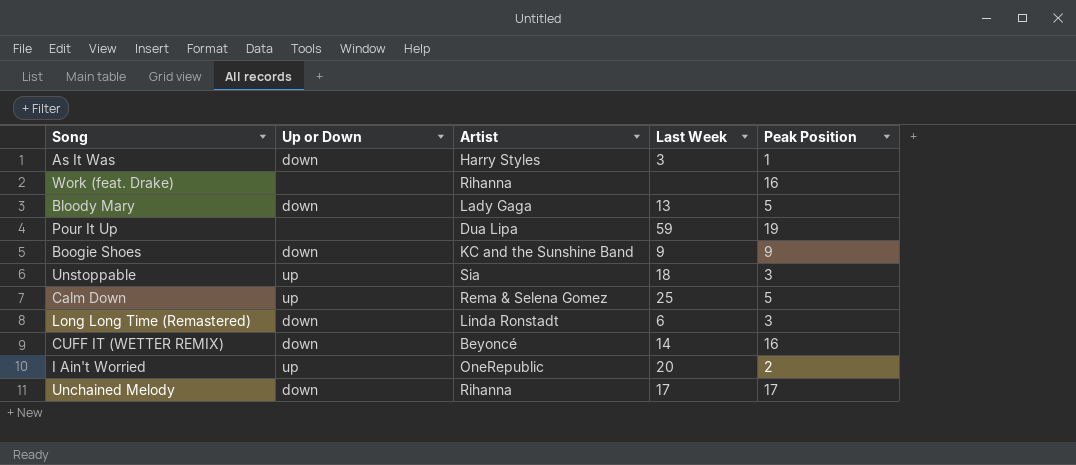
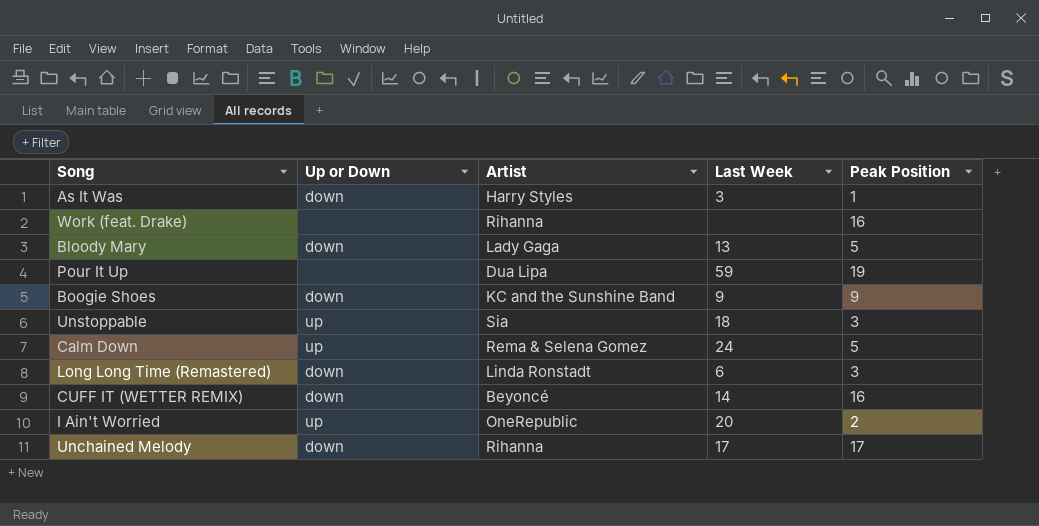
Calm Down | Last Week: 25 -> 24

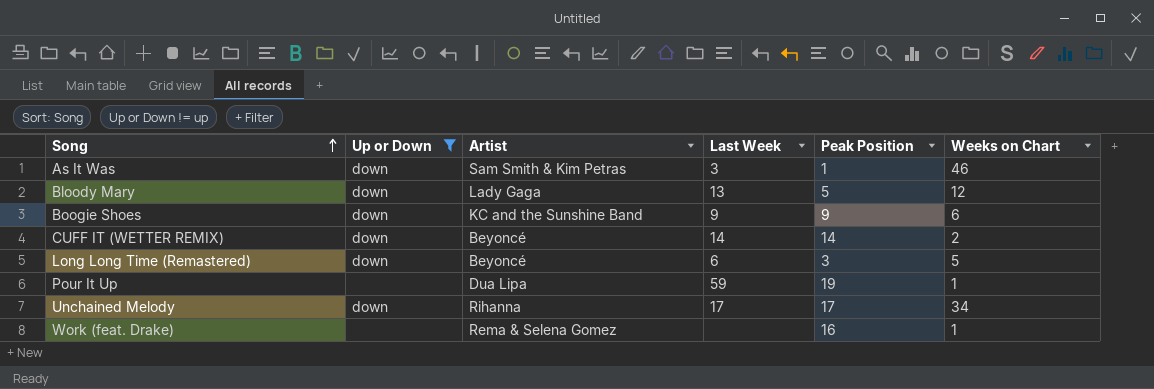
filter: none -> Up or Down != up
row order: none -> Song ascending
column Weeks on Chart | position: none -> 6
As It Was | Artist: Harry Styles -> Sam Smith & Kim Petras
CUFF IT (WETTER REMIX) | Peak Position: 16 -> 14
Long Long Time (Remastered) | Artist: Linda Ronstadt -> Beyoncé
Work (feat. Drake) | Artist: Rihanna -> Rema & Selena Gomez

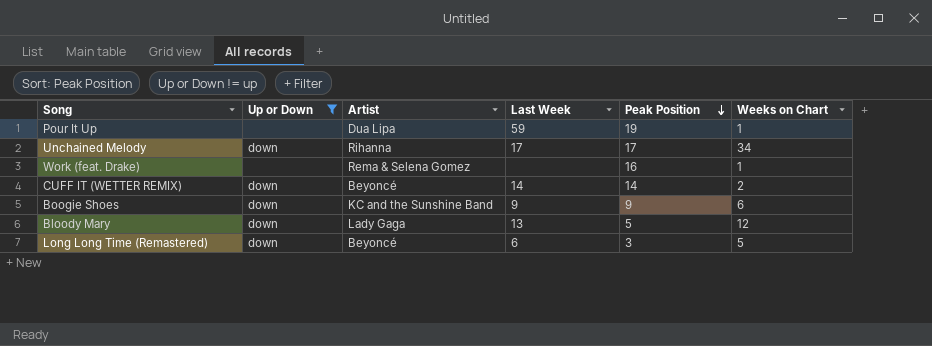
row order: Song ascending -> Peak Position descending
row As It Was: down | Sam Smith & Kim Petras | 3 | 1 | 46 -> none

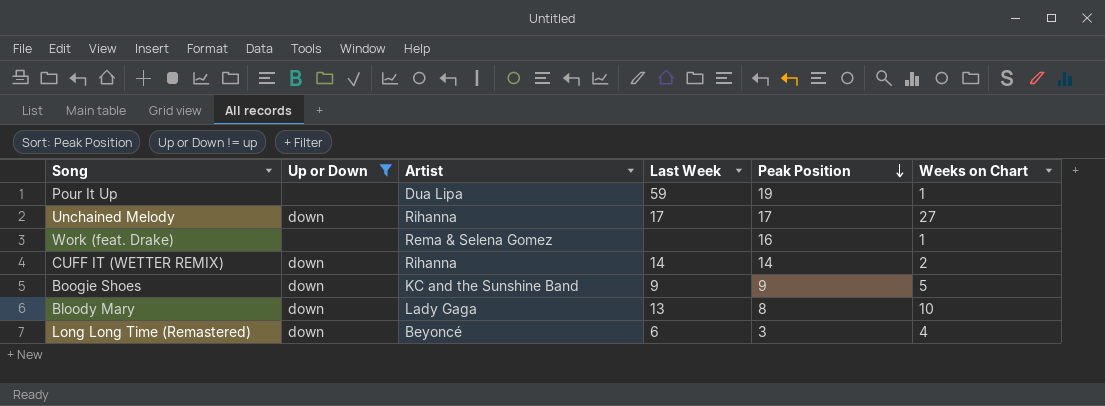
Unchained Melody | Weeks on Chart: 34 -> 27
CUFF IT (WETTER REMIX) | Artist: Beyoncé -> Rihanna
Boogie Shoes | Weeks on Chart: 6 -> 5
Bloody Mary | Peak Position: 5 -> 8
Bloody Mary | Weeks on Chart: 12 -> 10
Long Long Time (Remastered) | Weeks on Chart: 5 -> 4

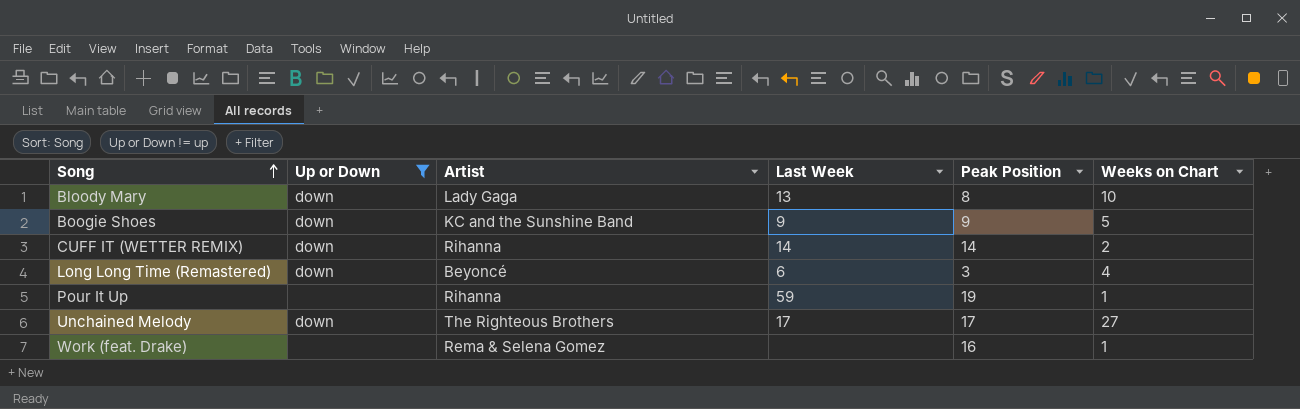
row order: Peak Position descending -> Song ascending
Pour It Up | Artist: Dua Lipa -> Rihanna
Unchained Melody | Artist: Rihanna -> The Righteous Brothers

